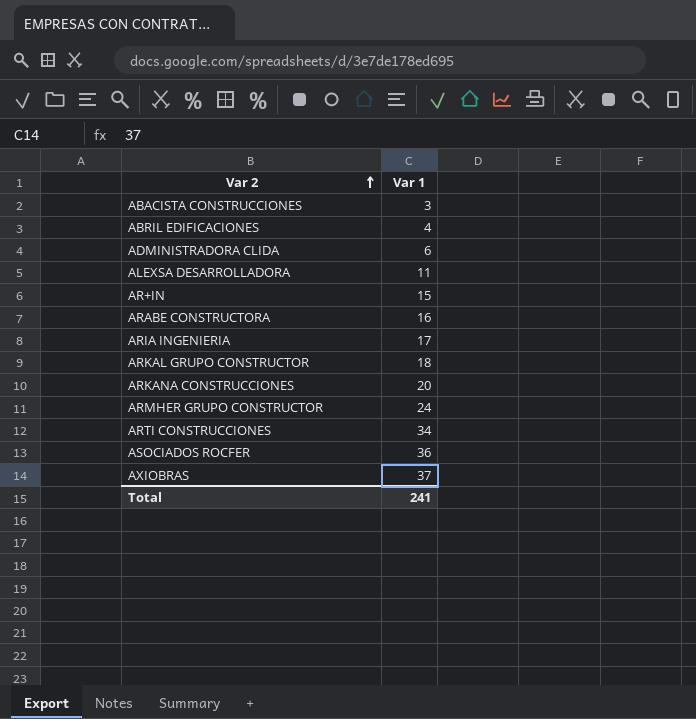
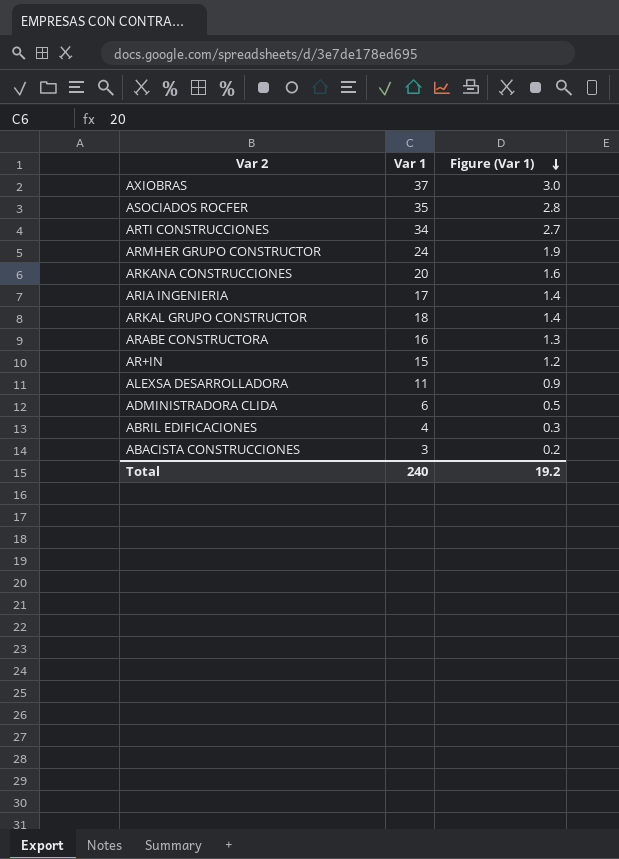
row order: Var 2 ascending -> Figure (Var 1) descending
column Figure (Var 1) | formula: none -> [Var 1] * 0.08
ASOCIADOS ROCFER | Var 1: 36 -> 35
Total | Var 1: 241 -> 240

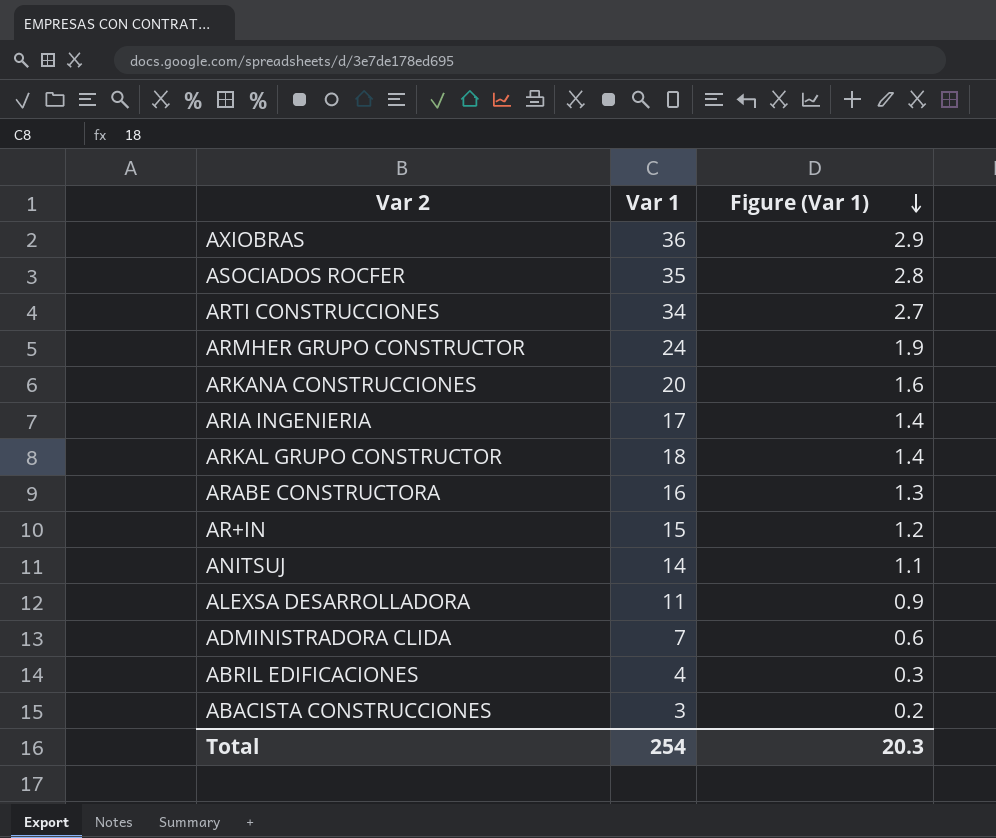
AXIOBRAS | Var 1: 37 -> 36
AXIOBRAS | Figure (Var 1): 3.0 -> 2.9
row ANITSUJ: none -> 14 | 1.1
ADMINISTRADORA CLIDA | Var 1: 6 -> 7
ADMINISTRADORA CLIDA | Figure (Var 1): 0.5 -> 0.6
Total | Var 1: 240 -> 254
Total | Figure (Var 1): 19.2 -> 20.3

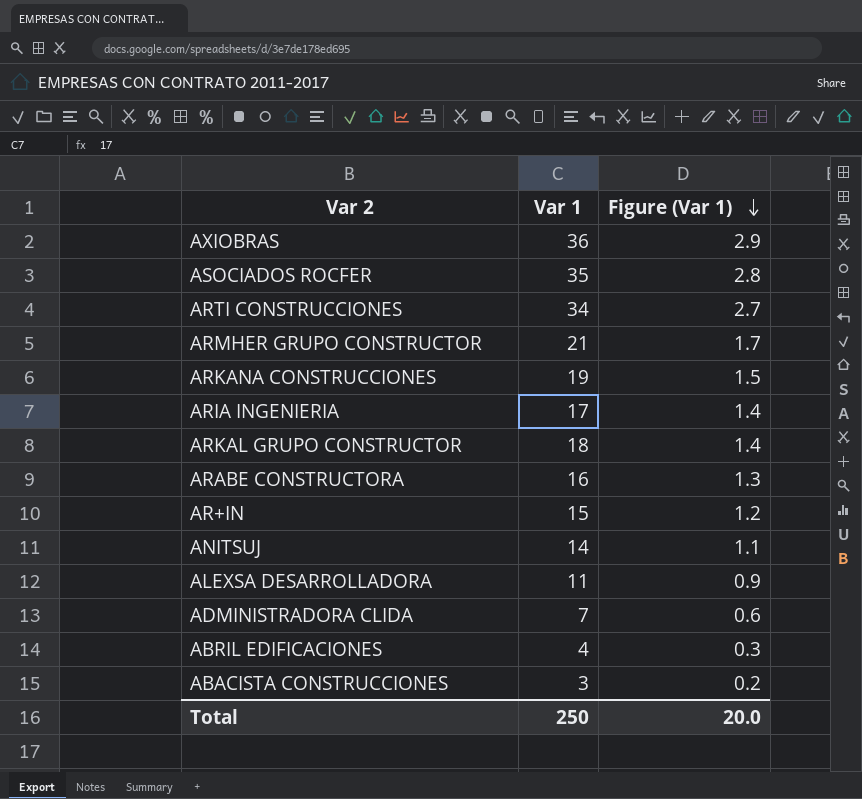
ARMHER GRUPO CONSTRUCTOR | Var 1: 24 -> 21
ARMHER GRUPO CONSTRUCTOR | Figure (Var 1): 1.9 -> 1.7
ARKANA CONSTRUCCIONES | Var 1: 20 -> 19
ARKANA CONSTRUCCIONES | Figure (Var 1): 1.6 -> 1.5
Total | Var 1: 254 -> 250
Total | Figure (Var 1): 20.3 -> 20.0

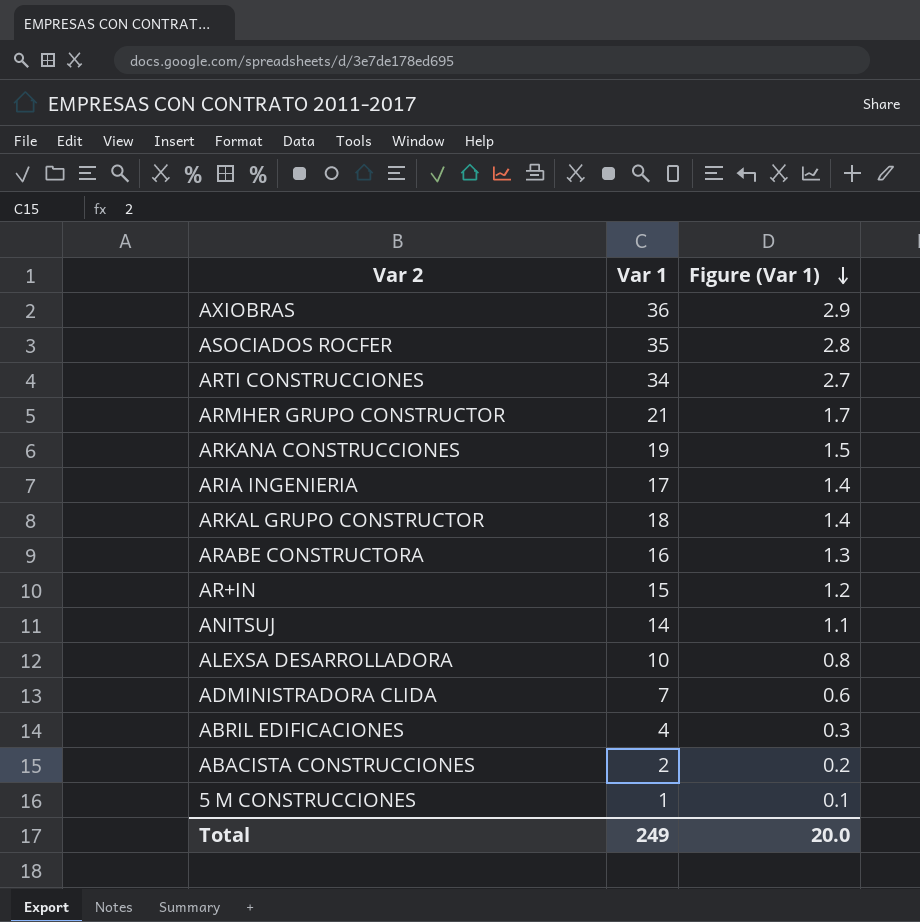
ALEXSA DESARROLLADORA | Var 1: 11 -> 10
ALEXSA DESARROLLADORA | Figure (Var 1): 0.9 -> 0.8
ABACISTA CONSTRUCCIONES | Var 1: 3 -> 2
row 5 M CONSTRUCCIONES: none -> 1 | 0.1
Total | Var 1: 250 -> 249

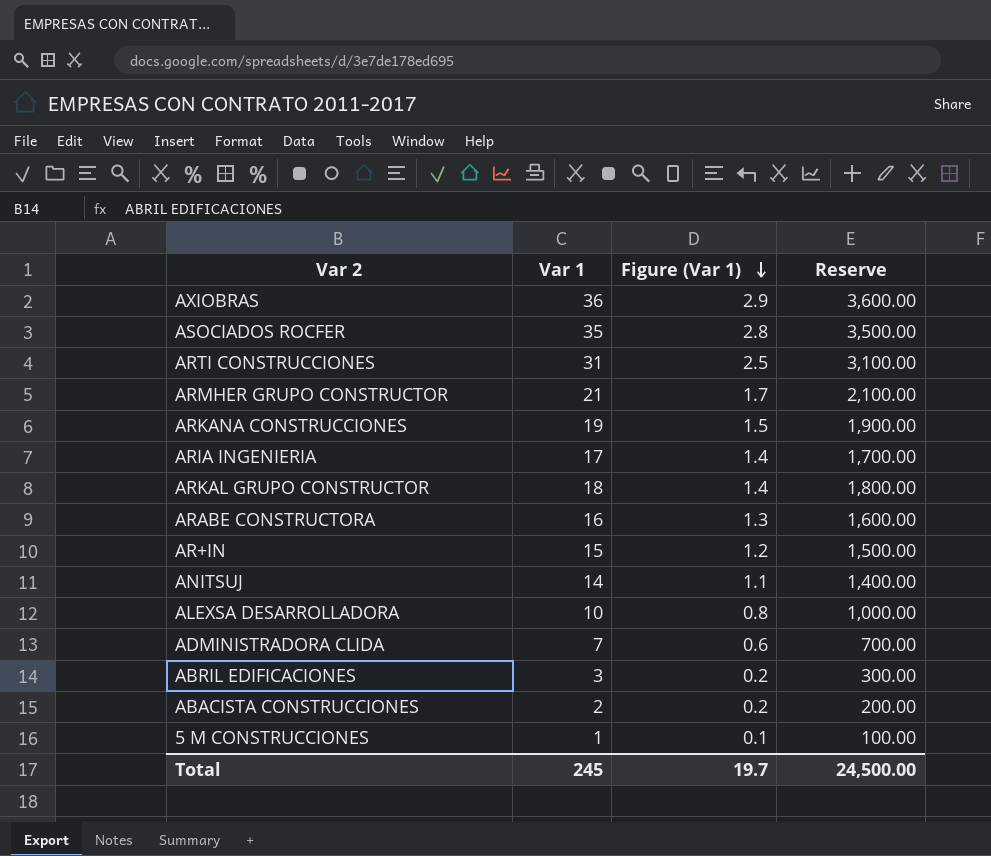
column Reserve | formula: none -> [Var 1] * 100
ARTI CONSTRUCCIONES | Var 1: 34 -> 31
ARTI CONSTRUCCIONES | Figure (Var 1): 2.7 -> 2.5
ABRIL EDIFICACIONES | Var 1: 4 -> 3
ABRIL EDIFICACIONES | Figure (Var 1): 0.3 -> 0.2
Total | Var 1: 249 -> 245
Total | Figure (Var 1): 20.0 -> 19.7

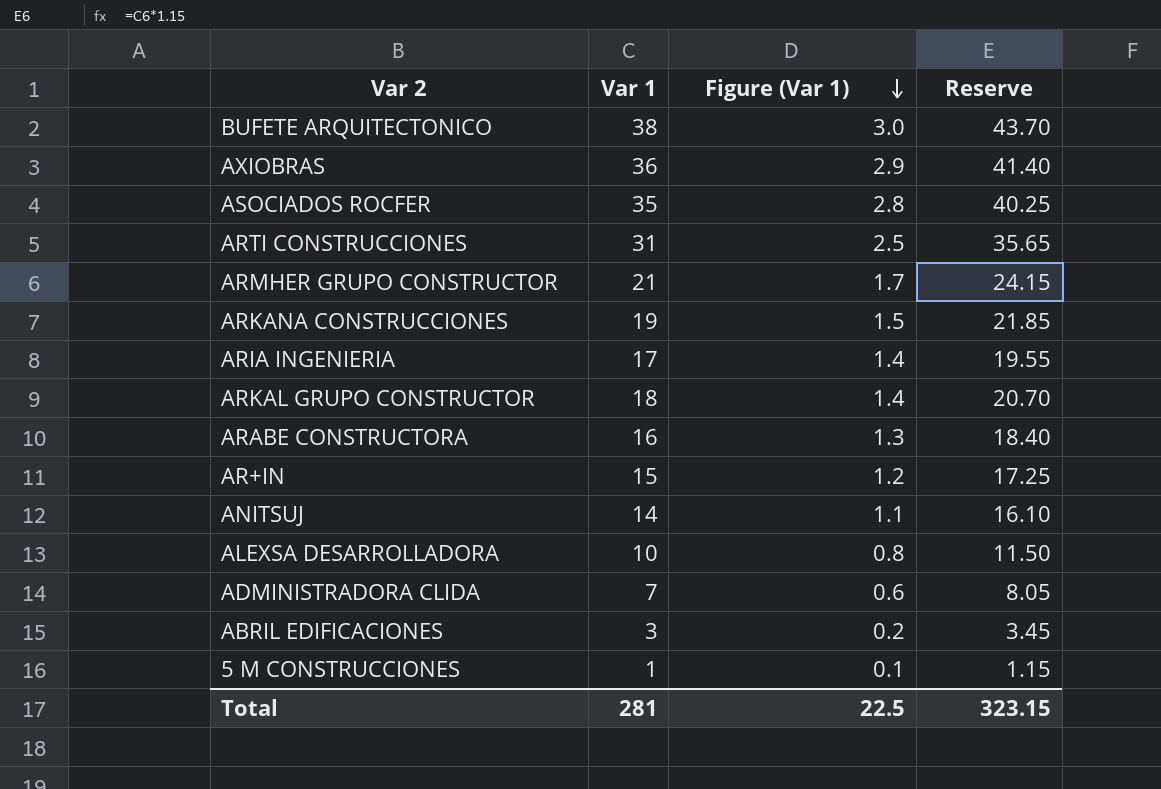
column Reserve | formula: [Var 1] * 100 -> [Var 1] * 1.15
row ABACISTA CONSTRUCCIONES: 2 | 0.2 | 200.00 -> none
row BUFETE ARQUITECTONICO: none -> 38 | 3.0 | 43.70
Total | Var 1: 245 -> 281
Total | Figure (Var 1): 19.7 -> 22.5
Total | Reserve: 24,500.00 -> 323.15

